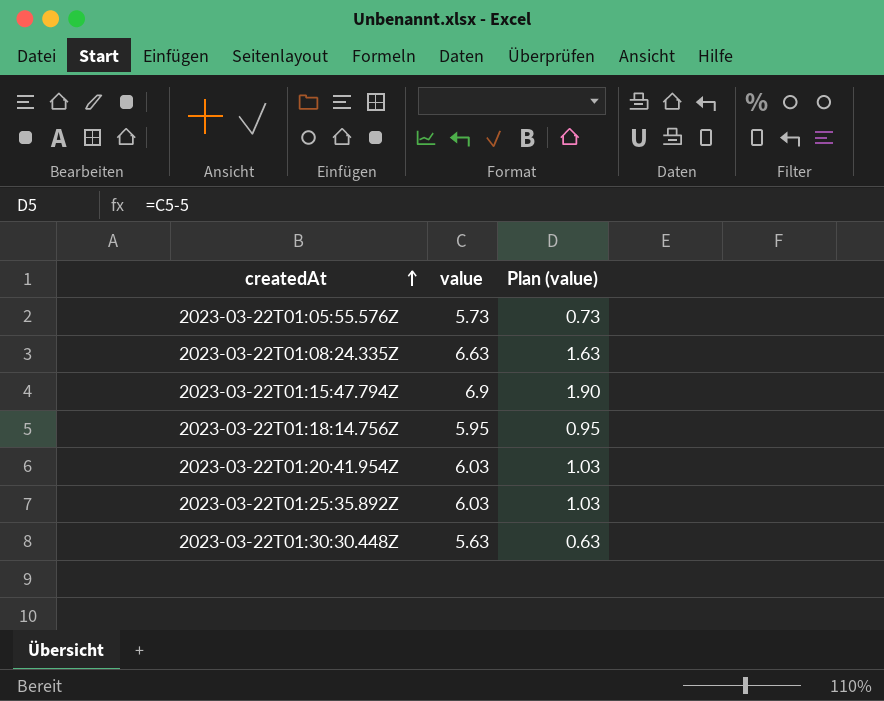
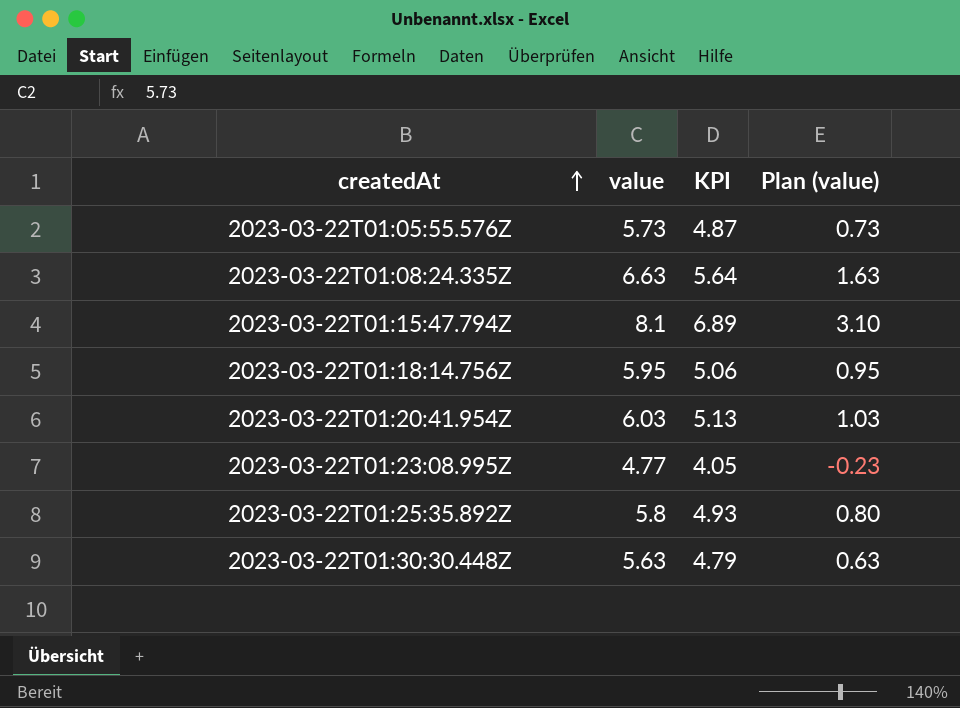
column KPI | formula: none -> [value] * 0.85
2023-03-22T01:15:47.794Z | value: 6.9 -> 8.1
2023-03-22T01:15:47.794Z | Plan (value): 1.90 -> 3.10
row 2023-03-22T01:23:08.995Z: none -> 4.77 | 4.05 | -0.23
2023-03-22T01:25:35.892Z | value: 6.03 -> 5.8
2023-03-22T01:25:35.892Z | Plan (value): 1.03 -> 0.80

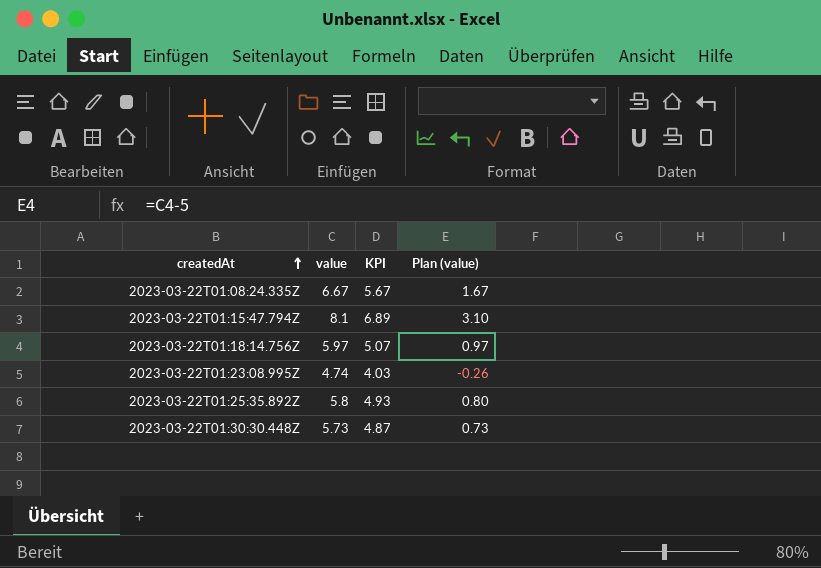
row 2023-03-22T01:05:55.576Z: 5.73 | 4.87 | 0.73 -> none
row 2023-03-22T01:20:41.954Z: 6.03 | 5.13 | 1.03 -> none
2023-03-22T01:08:24.335Z | value: 6.63 -> 6.67
2023-03-22T01:08:24.335Z | KPI: 5.64 -> 5.67
2023-03-22T01:08:24.335Z | Plan (value): 1.63 -> 1.67
2023-03-22T01:18:14.756Z | value: 5.95 -> 5.97
2023-03-22T01:18:14.756Z | KPI: 5.06 -> 5.07
2023-03-22T01:18:14.756Z | Plan (value): 0.95 -> 0.97
2023-03-22T01:23:08.995Z | value: 4.77 -> 4.74
2023-03-22T01:23:08.995Z | KPI: 4.05 -> 4.03
2023-03-22T01:23:08.995Z | Plan (value): -0.23 -> -0.26
2023-03-22T01:30:30.448Z | value: 5.63 -> 5.73
2023-03-22T01:30:30.448Z | KPI: 4.79 -> 4.87
2023-03-22T01:30:30.448Z | Plan (value): 0.63 -> 0.73

